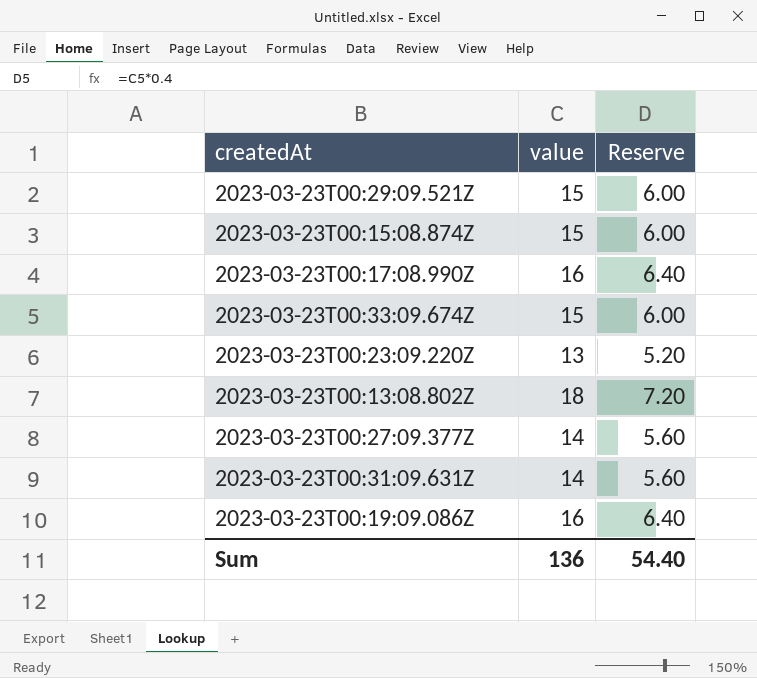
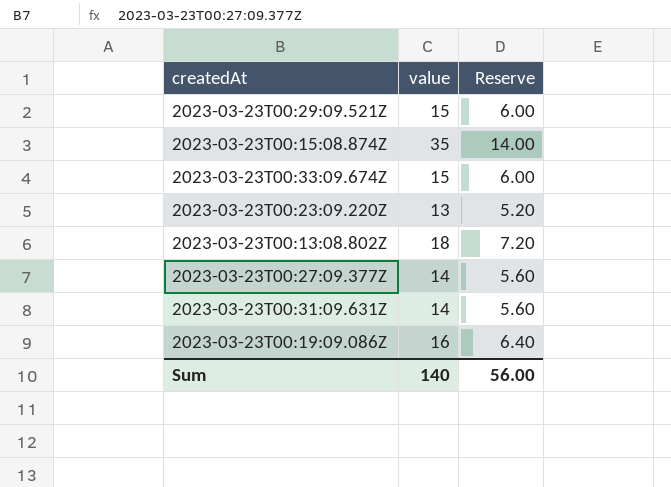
row 2023-03-23T00:17:08.990Z: 16 | 6.40 -> none
2023-03-23T00:15:08.874Z | value: 15 -> 35
2023-03-23T00:15:08.874Z | Reserve: 6.00 -> 14.00
Sum | value: 136 -> 140
Sum | Reserve: 54.40 -> 56.00

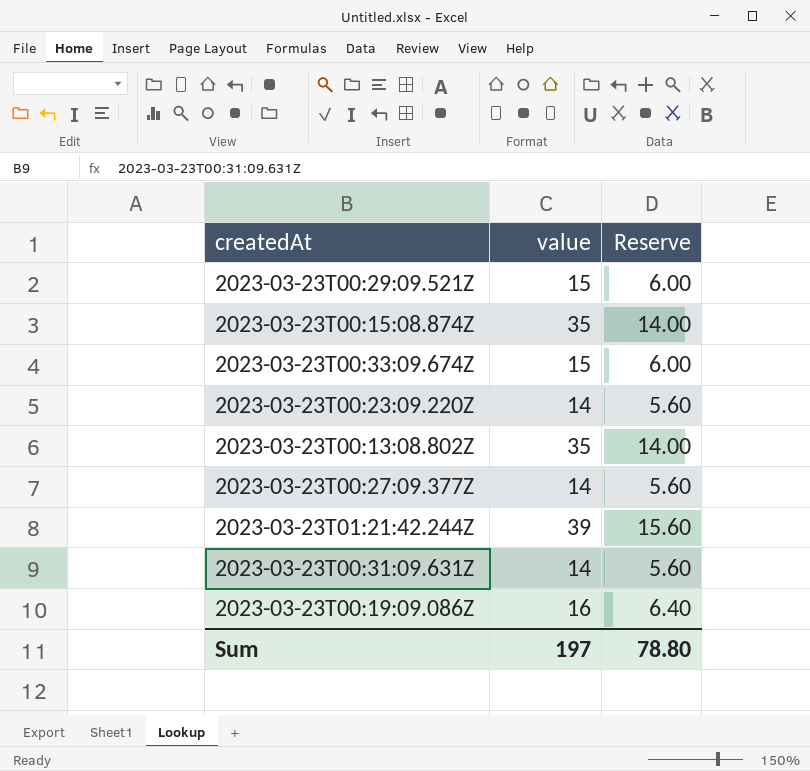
2023-03-23T00:23:09.220Z | value: 13 -> 14
2023-03-23T00:23:09.220Z | Reserve: 5.20 -> 5.60
2023-03-23T00:13:08.802Z | value: 18 -> 35
2023-03-23T00:13:08.802Z | Reserve: 7.20 -> 14.00
row 2023-03-23T01:21:42.244Z: none -> 39 | 15.60
Sum | value: 140 -> 197
Sum | Reserve: 56.00 -> 78.80

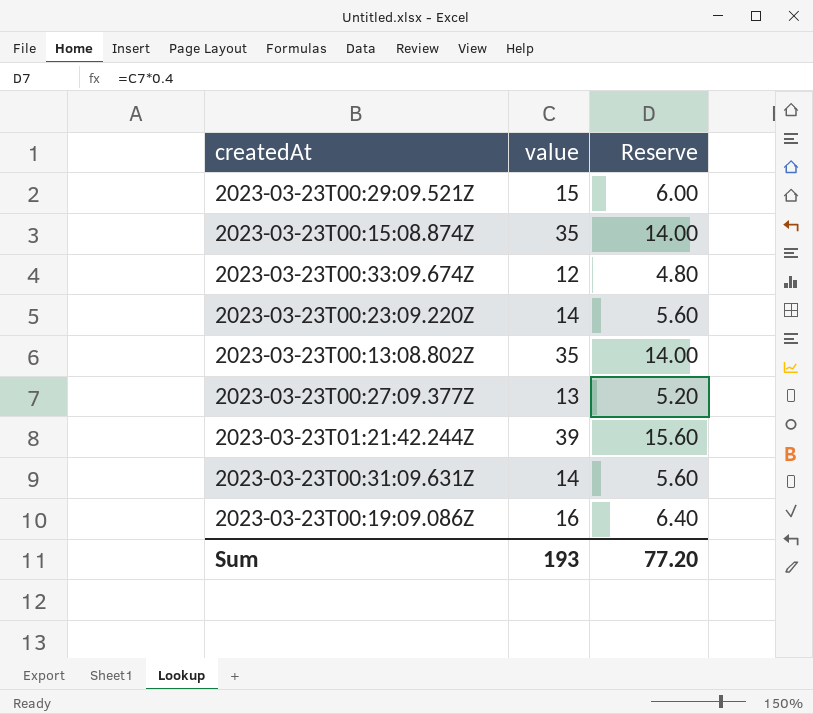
2023-03-23T00:33:09.674Z | value: 15 -> 12
2023-03-23T00:33:09.674Z | Reserve: 6.00 -> 4.80
2023-03-23T00:27:09.377Z | value: 14 -> 13
2023-03-23T00:27:09.377Z | Reserve: 5.60 -> 5.20
Sum | value: 197 -> 193
Sum | Reserve: 78.80 -> 77.20

